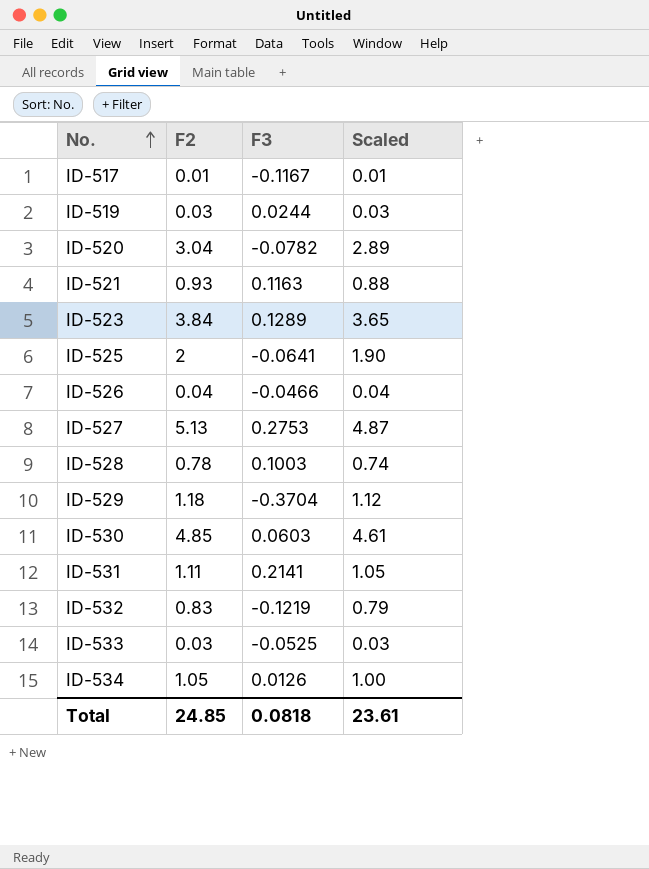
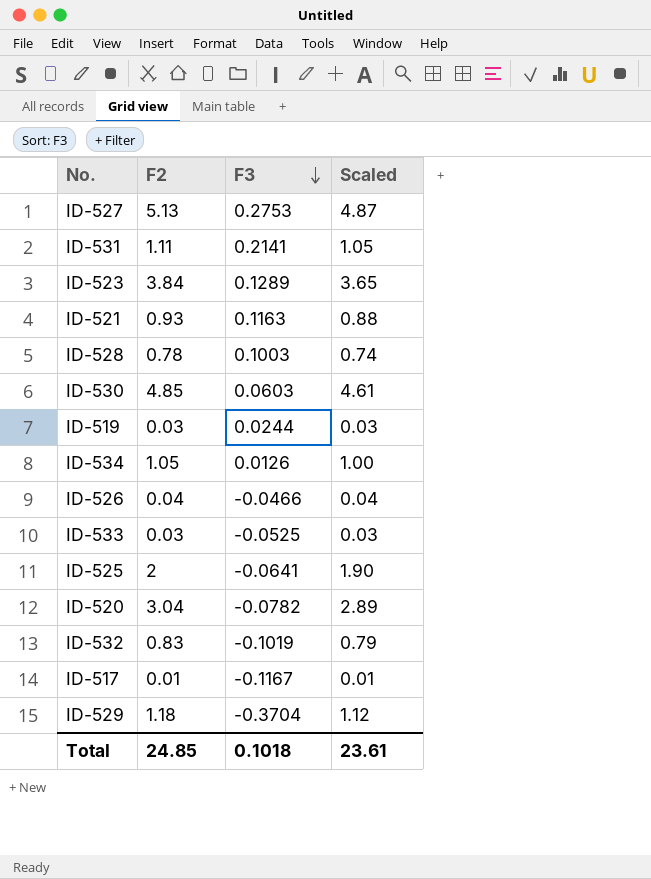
row order: No. ascending -> F3 descending
ID-532 | F3: -0.1219 -> -0.1019
Total | F3: 0.0818 -> 0.1018

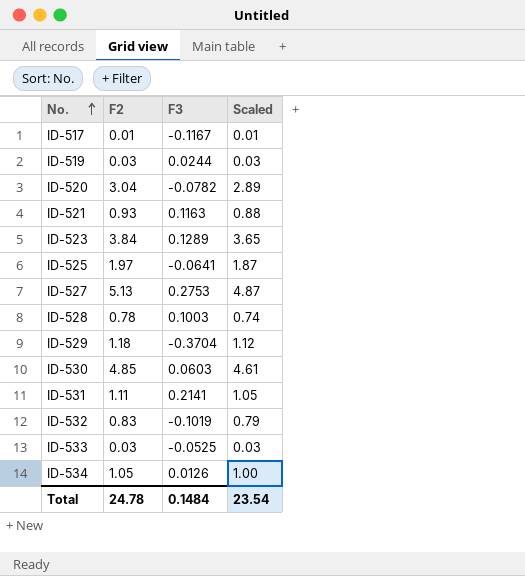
row order: F3 descending -> No. ascending
row ID-526: 0.04 | -0.0466 | 0.04 -> none
ID-525 | F2: 2 -> 1.97
ID-525 | Scaled: 1.90 -> 1.87
Total | F2: 24.85 -> 24.78
Total | F3: 0.1018 -> 0.1484
Total | Scaled: 23.61 -> 23.54

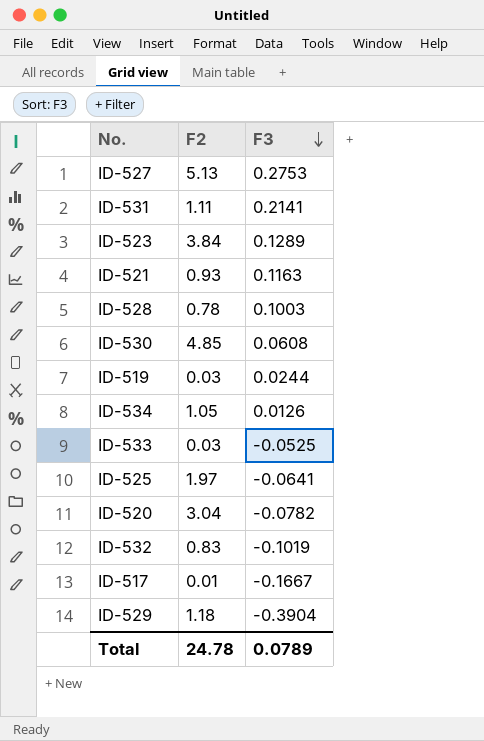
row order: No. ascending -> F3 descending
column Scaled | formula: [F2] * 0.95 -> none
ID-530 | F3: 0.0603 -> 0.0608
ID-517 | F3: -0.1167 -> -0.1667
ID-529 | F3: -0.3704 -> -0.3904
Total | F3: 0.1484 -> 0.0789

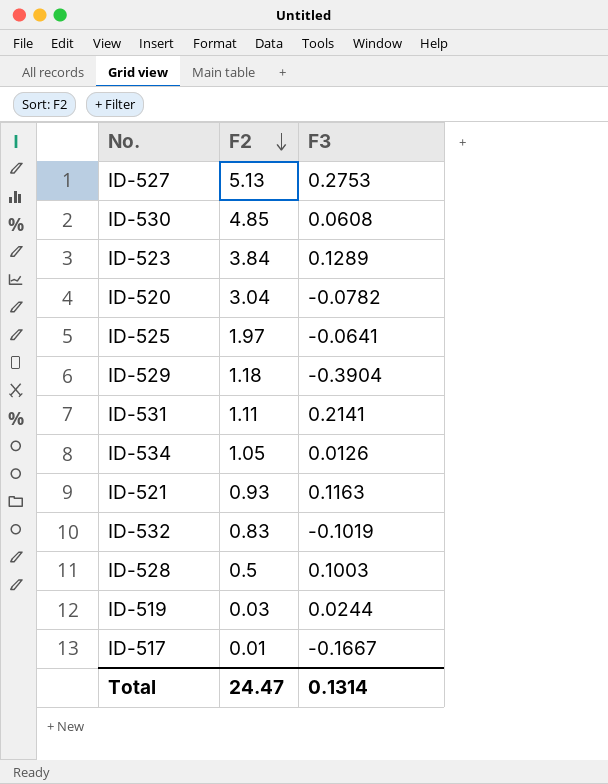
row order: F3 descending -> F2 descending
row ID-533: 0.03 | -0.0525 -> none
ID-528 | F2: 0.78 -> 0.5
Total | F2: 24.78 -> 24.47
Total | F3: 0.0789 -> 0.1314

